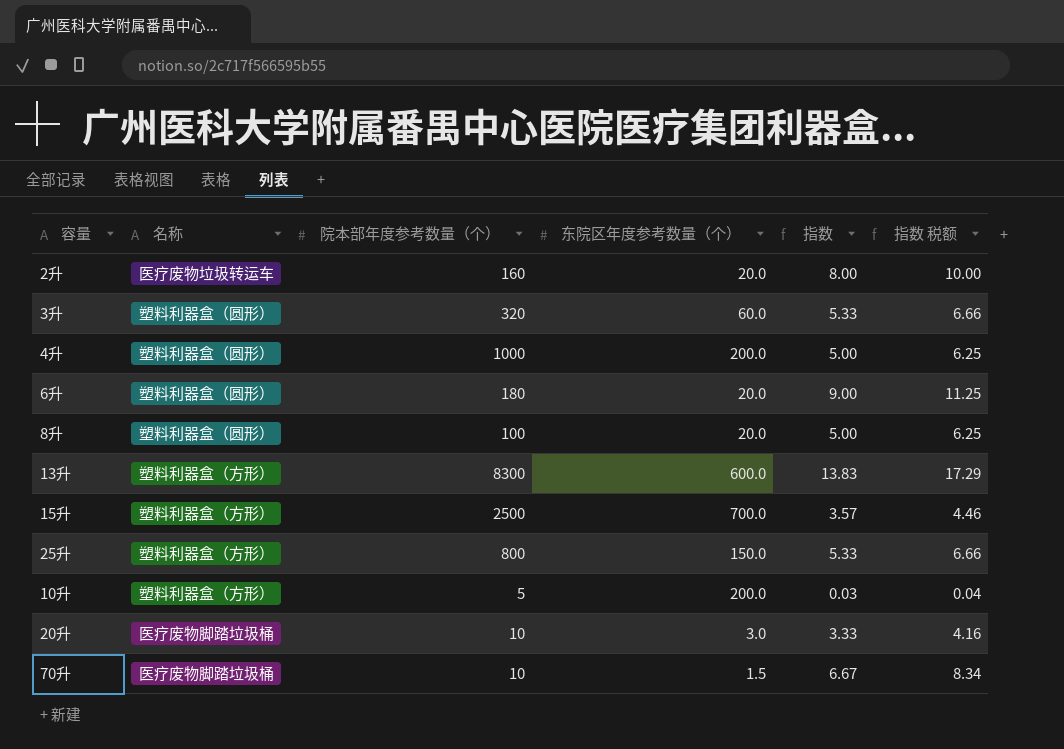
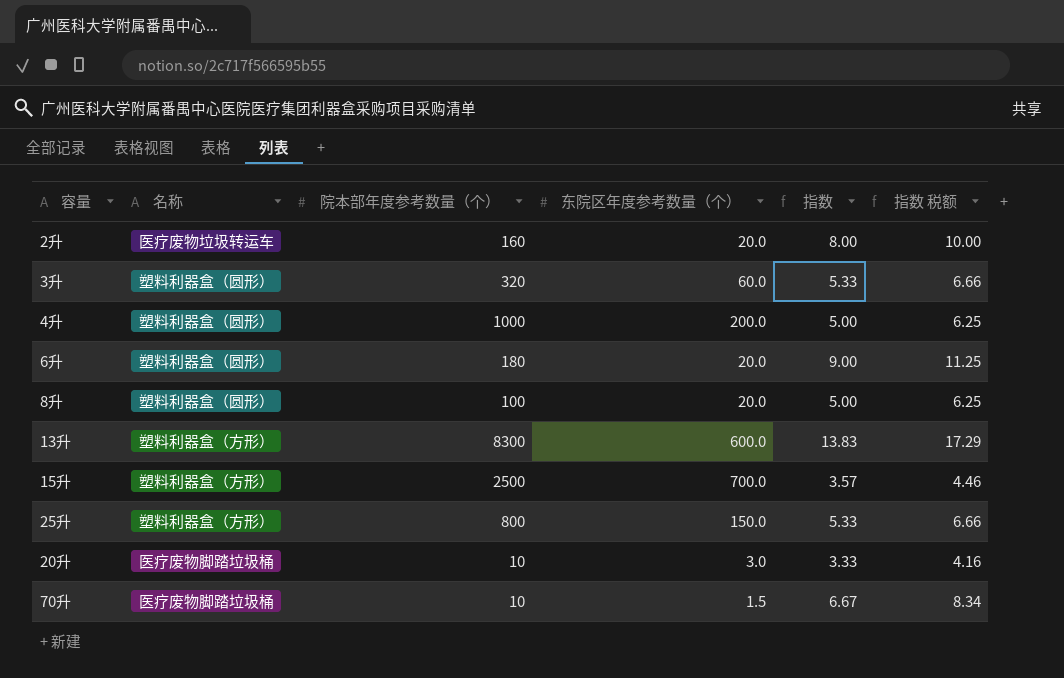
row 10升: 塑料利器盒（方形） | 5 | 200.0 | 0.03 | 0.04 -> none

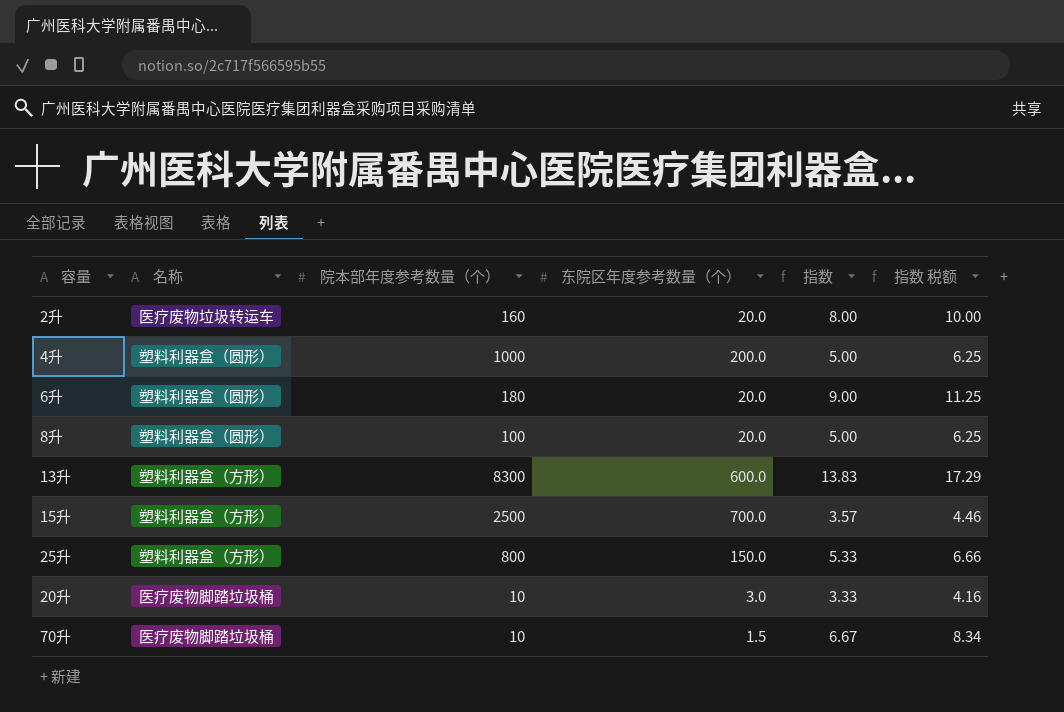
row 3升: 塑料利器盒（圆形） | 320 | 60.0 | 5.33 | 6.66 -> none

